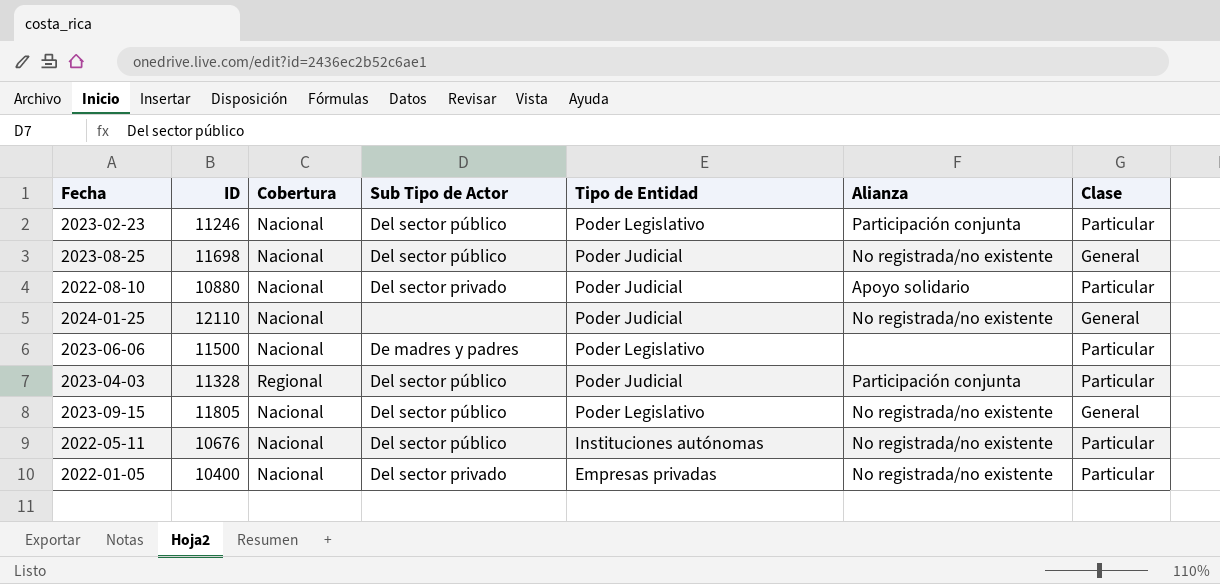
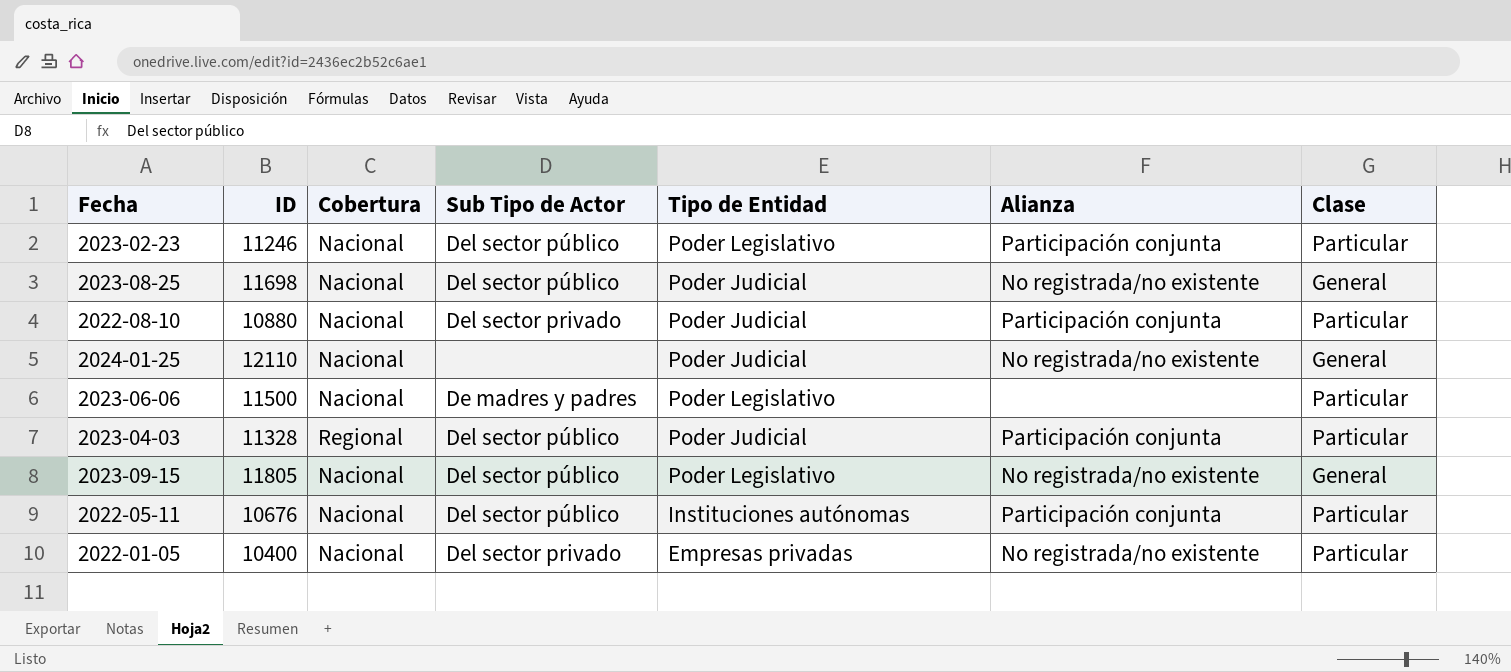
2022-08-10 | Alianza: Apoyo solidario -> Participación conjunta
2022-05-11 | Alianza: No registrada/no existente -> Participación conjunta

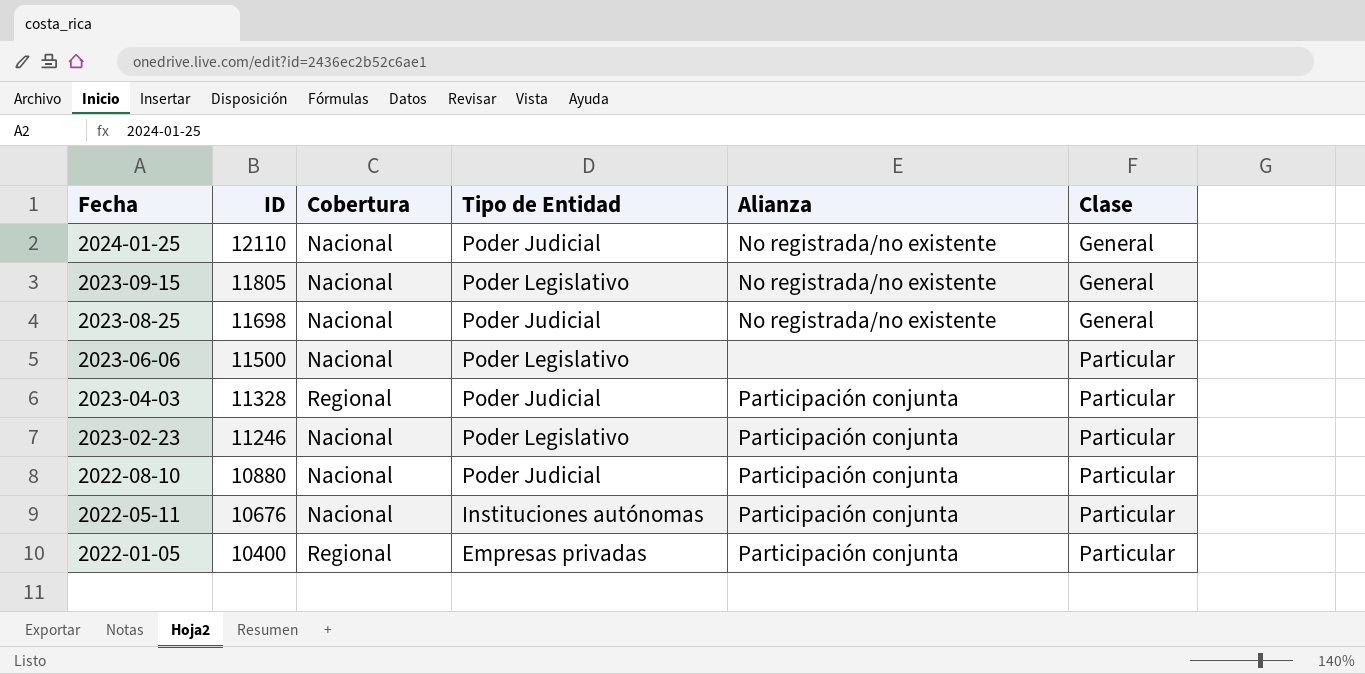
row order: none -> Fecha descending
column Sub Tipo de Actor | position: 4 -> none
2022-01-05 | Cobertura: Nacional -> Regional
2022-01-05 | Alianza: No registrada/no existente -> Participación conjunta

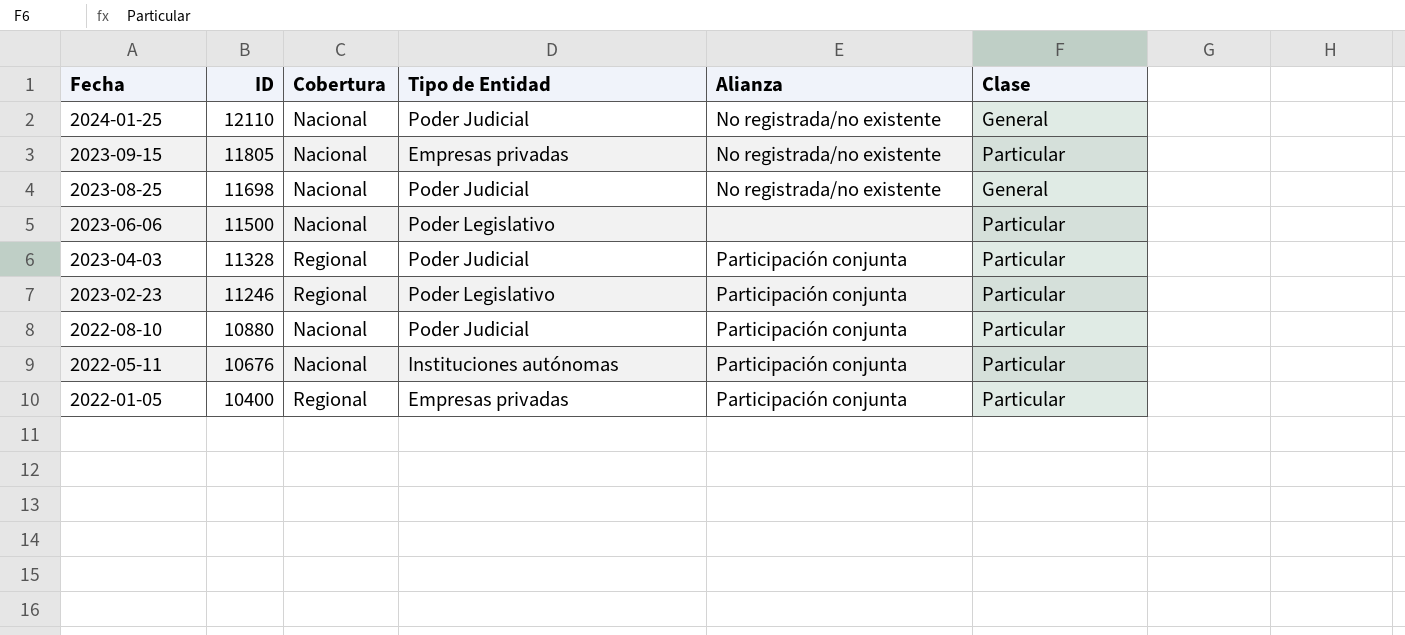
2023-09-15 | Tipo de Entidad: Poder Legislativo -> Empresas privadas
2023-09-15 | Clase: General -> Particular
2023-02-23 | Cobertura: Nacional -> Regional

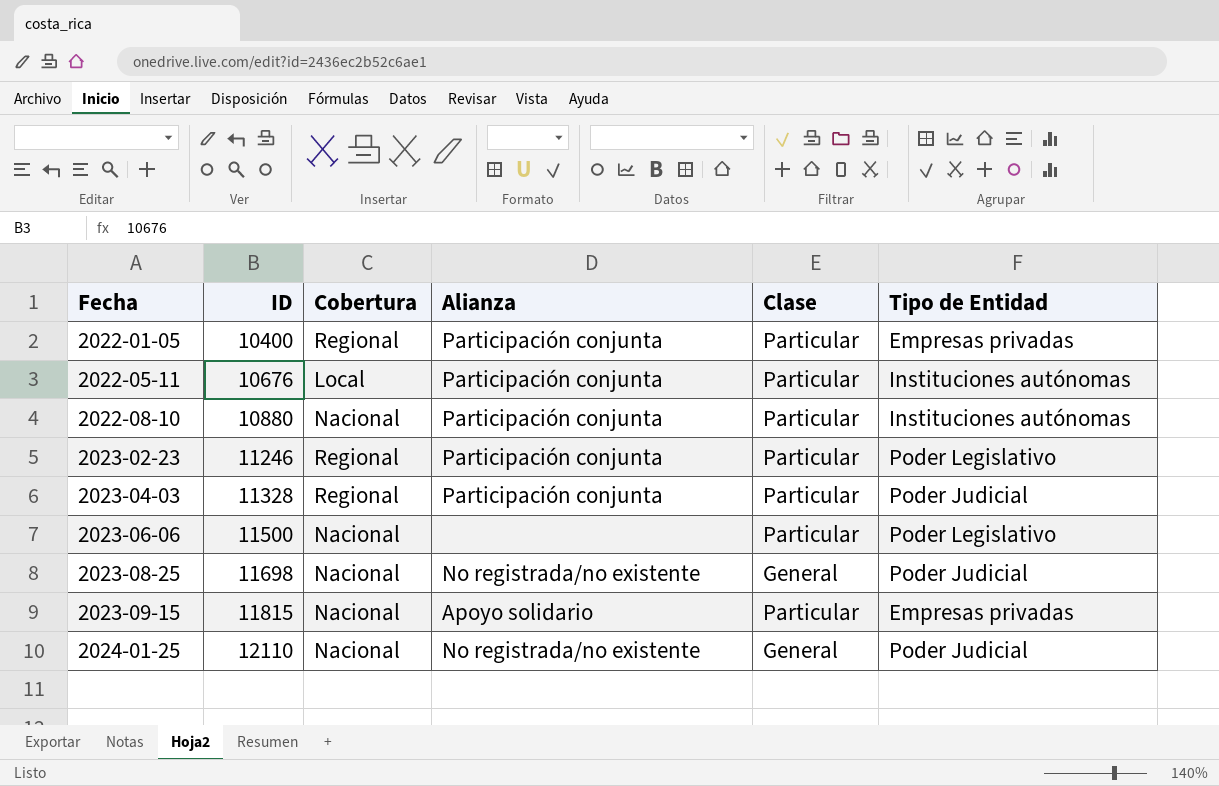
row order: Fecha descending -> Fecha ascending
column Tipo de Entidad | position: 4 -> 6
2022-05-11 | Cobertura: Nacional -> Local
2022-08-10 | Tipo de Entidad: Poder Judicial -> Instituciones autónomas
2023-09-15 | ID: 11805 -> 11815
2023-09-15 | Alianza: No registrada/no existente -> Apoyo solidario

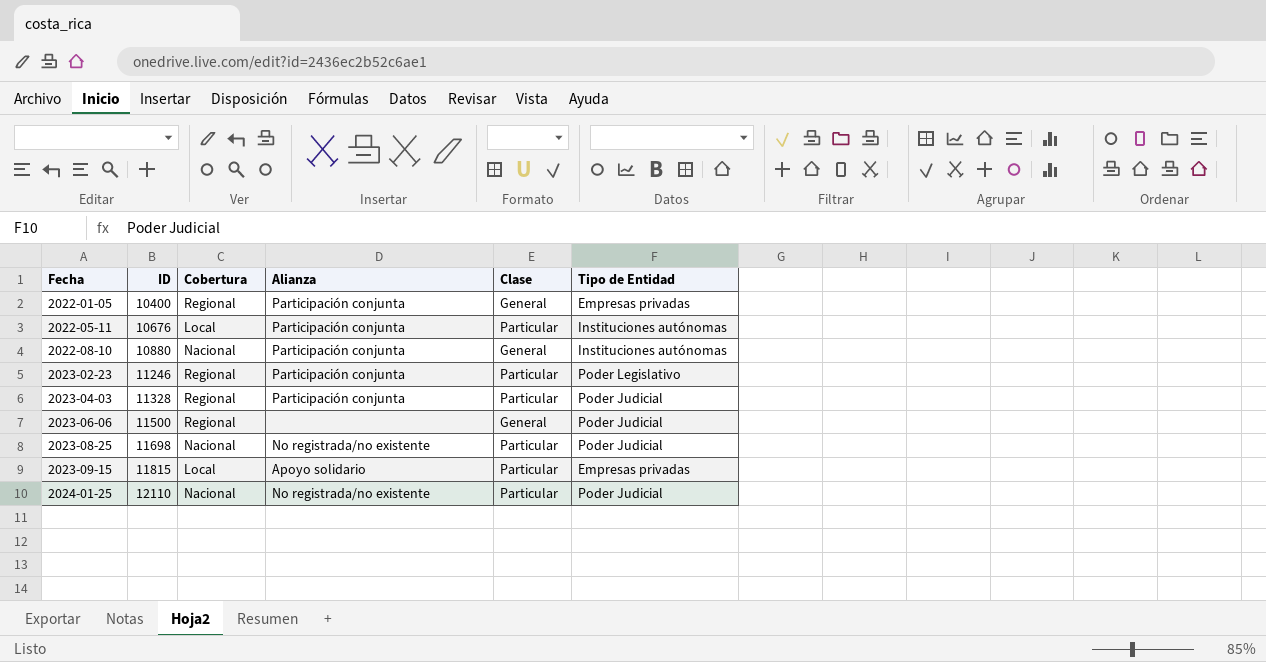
2022-01-05 | Clase: Particular -> General
2022-08-10 | Clase: Particular -> General
2023-06-06 | Cobertura: Nacional -> Regional
2023-06-06 | Clase: Particular -> General
2023-06-06 | Tipo de Entidad: Poder Legislativo -> Poder Judicial
2023-08-25 | Clase: General -> Particular
2023-09-15 | Cobertura: Nacional -> Local
2024-01-25 | Clase: General -> Particular

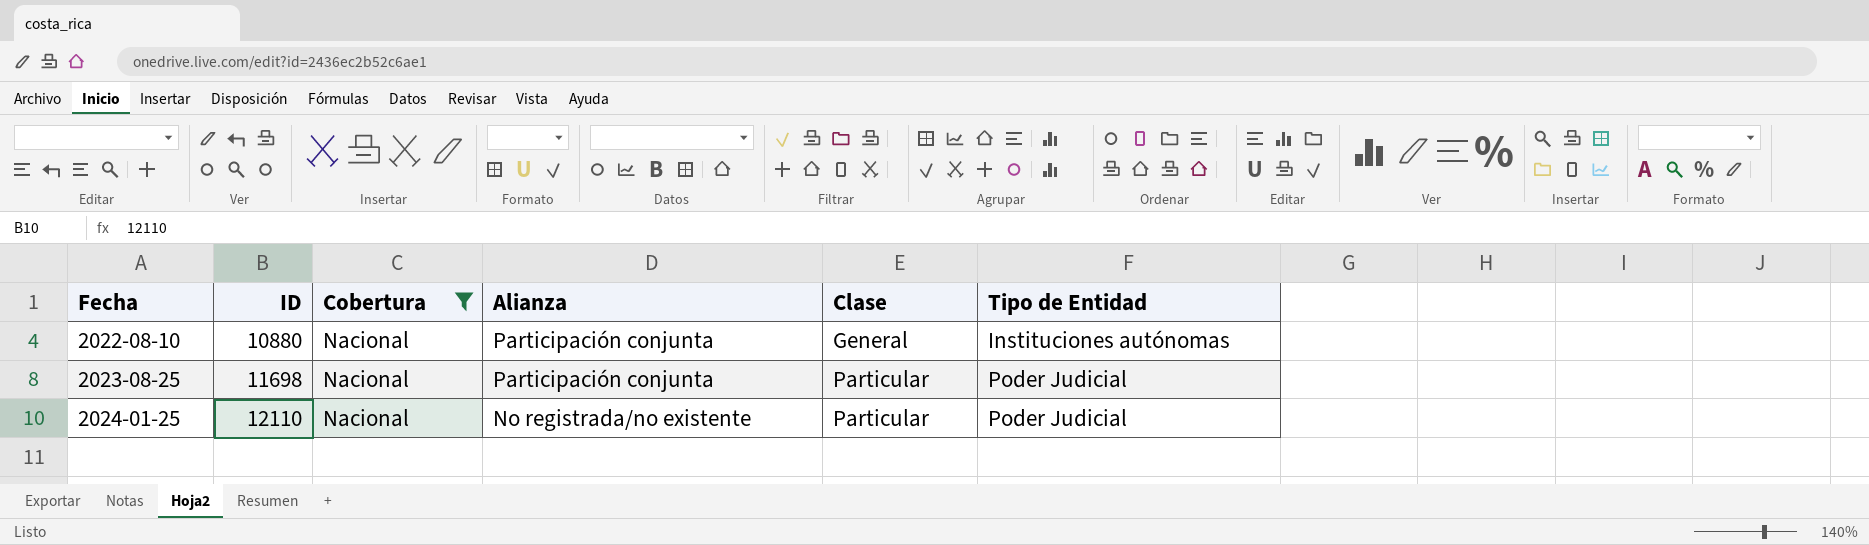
filter: none -> Cobertura = Nacional
2023-08-25 | Alianza: No registrada/no existente -> Participación conjunta

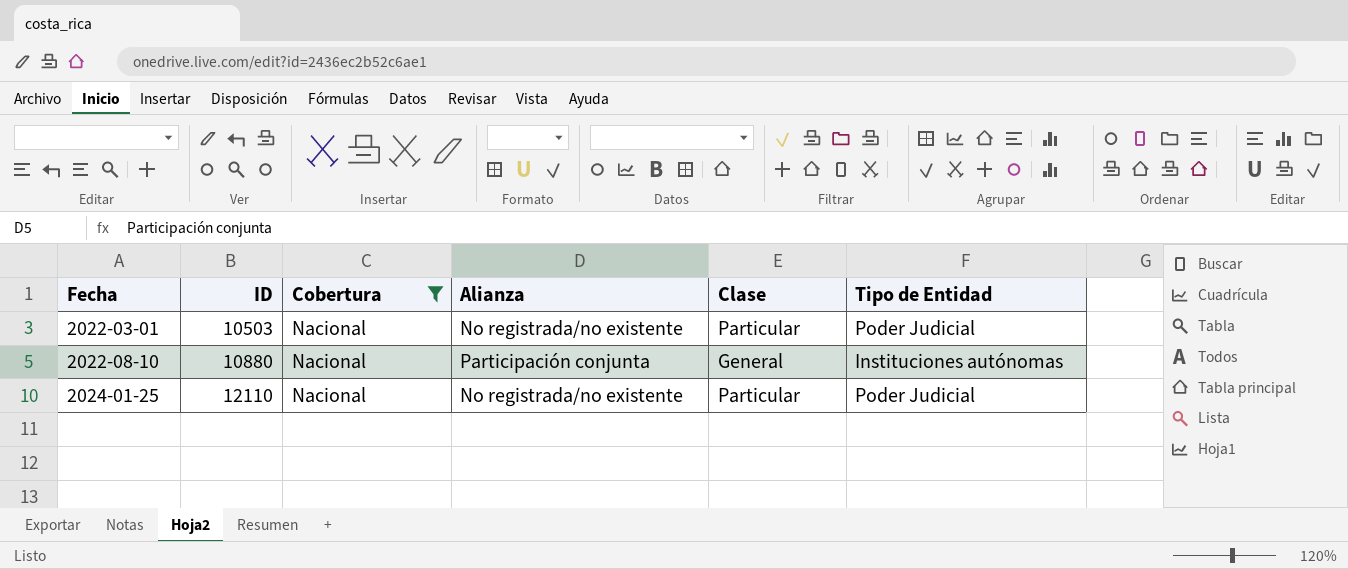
row 2023-08-25: 11698 | Nacional | Participación conjunta | Particular | Poder Judicial -> none
row 2022-03-01: none -> 10503 | Nacional | No registrada/no existente | Particular | Poder Judicial

